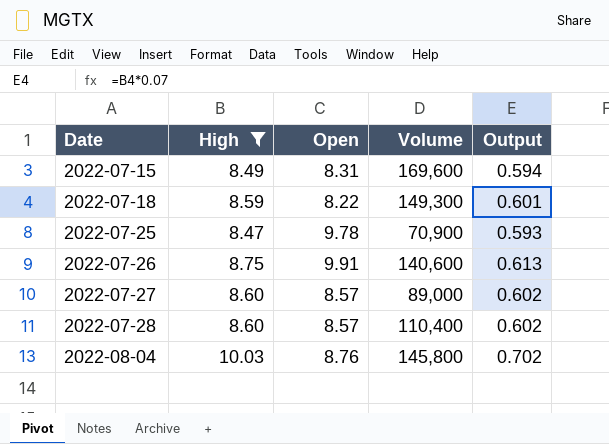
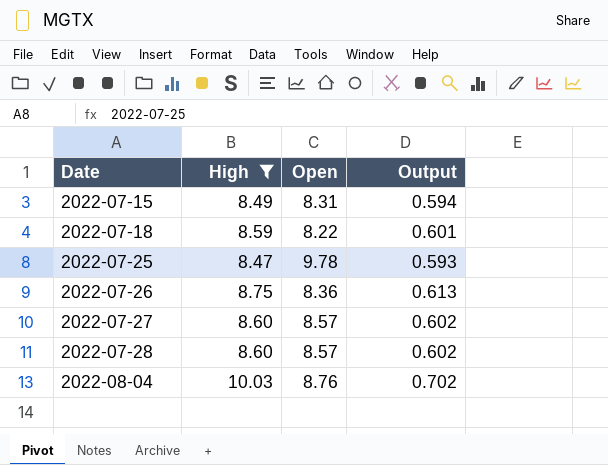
column Volume | position: 4 -> none
2022-07-26 | Open: 9.91 -> 8.36

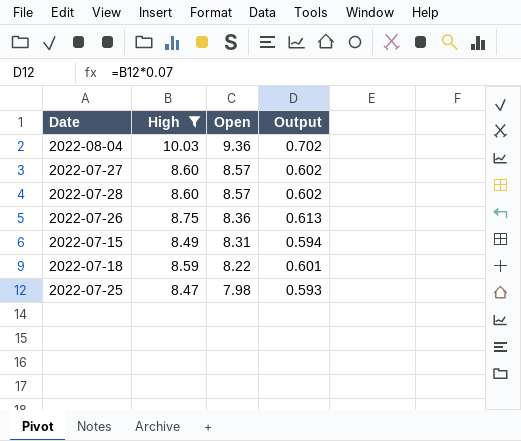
row order: Date ascending -> Open descending
2022-08-04 | Open: 8.76 -> 9.36
2022-07-25 | Open: 9.78 -> 7.98

